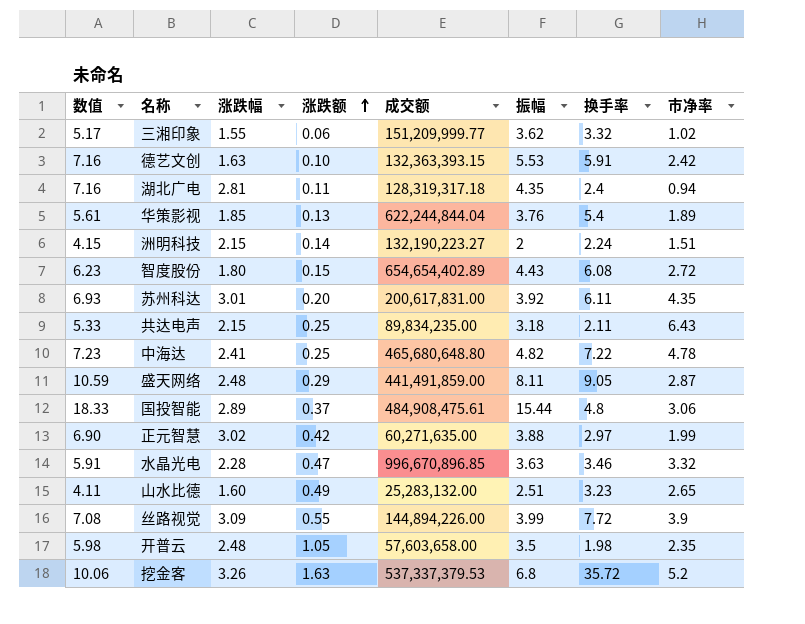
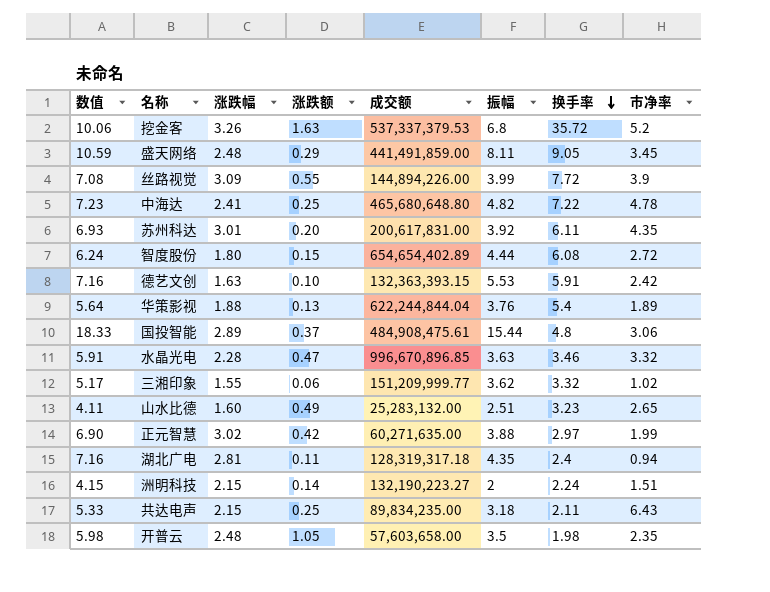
row order: 涨跌额 ascending -> 换手率 descending
盛天网络 | 市净率: 2.87 -> 3.45
智度股份 | 数值: 6.23 -> 6.24
智度股份 | 振幅: 4.43 -> 4.44
华策影视 | 数值: 5.61 -> 5.64
华策影视 | 涨跌幅: 1.85 -> 1.88

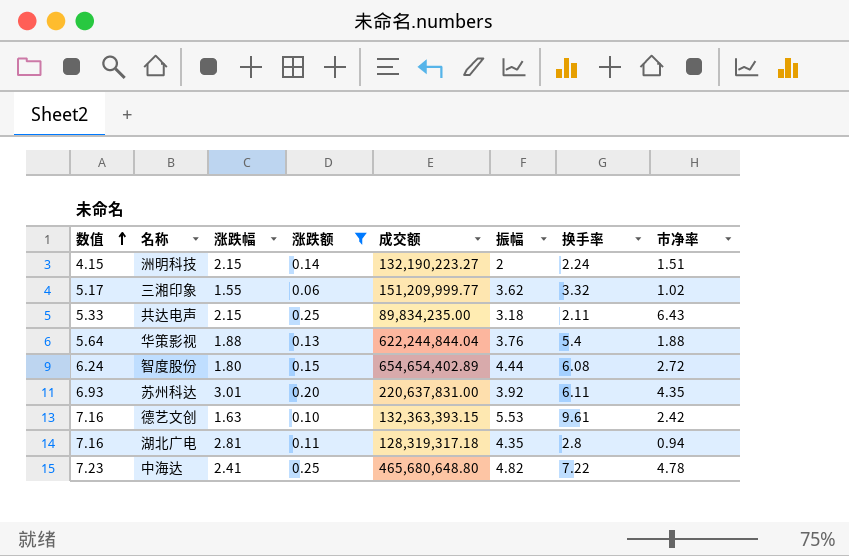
filter: none -> 涨跌额 <= 0.25
row order: 换手率 descending -> 数值 ascending
华策影视 | 市净率: 1.89 -> 1.88
苏州科达 | 成交额: 200,617,831.00 -> 220,637,831.00
德艺文创 | 换手率: 5.91 -> 9.61
湖北广电 | 换手率: 2.4 -> 2.8

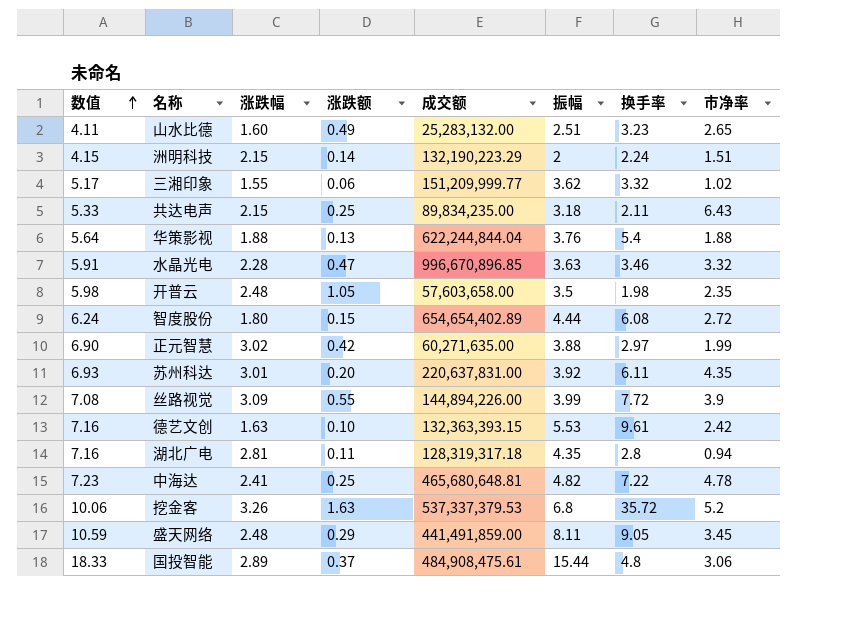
filter: 涨跌额 <= 0.25 -> none
洲明科技 | 成交额: 132,190,223.27 -> 132,190,223.29
中海达 | 成交额: 465,680,648.80 -> 465,680,648.81

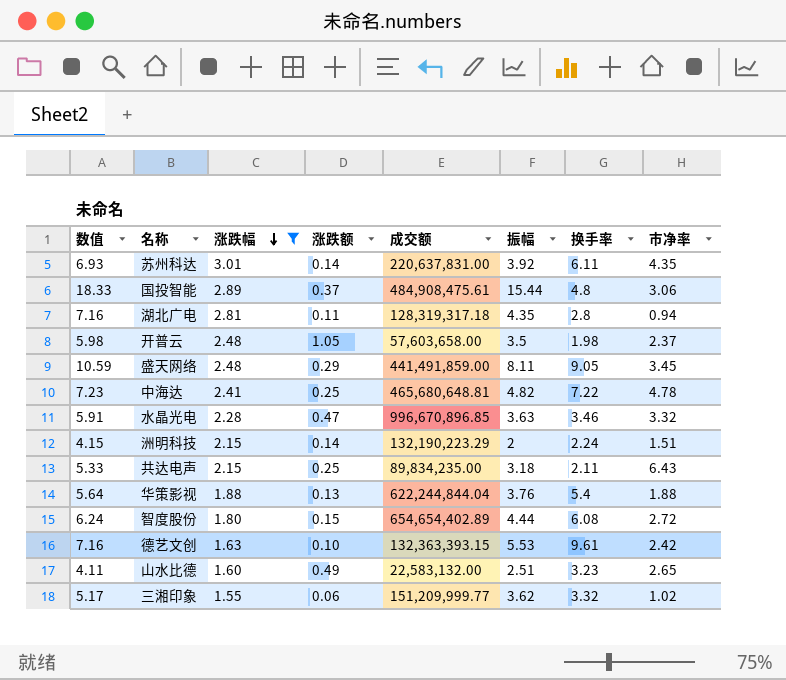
filter: none -> 涨跌幅 <= 3.01
row order: 数值 ascending -> 涨跌幅 descending
苏州科达 | 涨跌额: 0.20 -> 0.14
开普云 | 市净率: 2.35 -> 2.37
山水比德 | 成交额: 25,283,132.00 -> 22,583,132.00

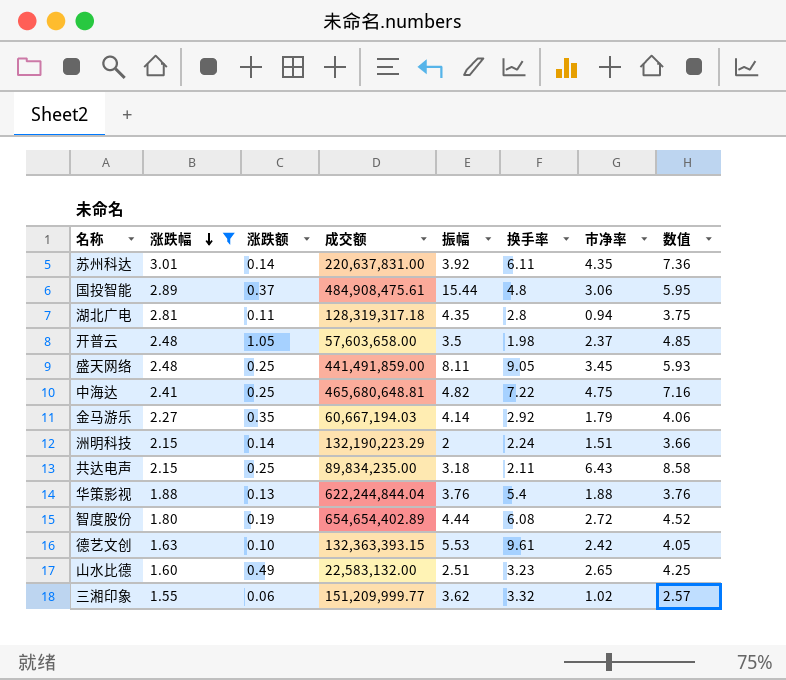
column 数值 | formula: [涨跌幅] + [振幅] -> [涨跌幅] + [市净率]
column 数值 | position: 1 -> 8
row 水晶光电: 5.91 | 2.28 | 0.47 | 996,670,896.85 | 3.63 | 3.46 | 3.32 -> none
盛天网络 | 涨跌额: 0.29 -> 0.25
中海达 | 市净率: 4.78 -> 4.75
row 金马游乐: none -> 2.27 | 0.35 | 60,667,194.03 | 4.14 | 2.92 | 1.79 | 4.06
智度股份 | 涨跌额: 0.15 -> 0.19

